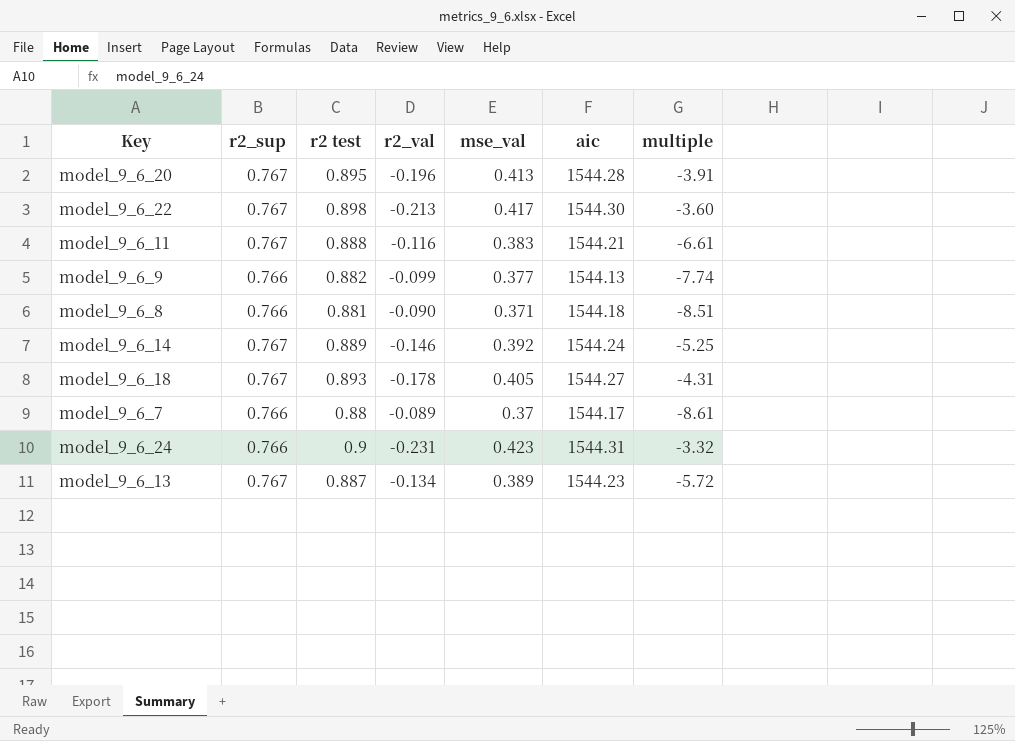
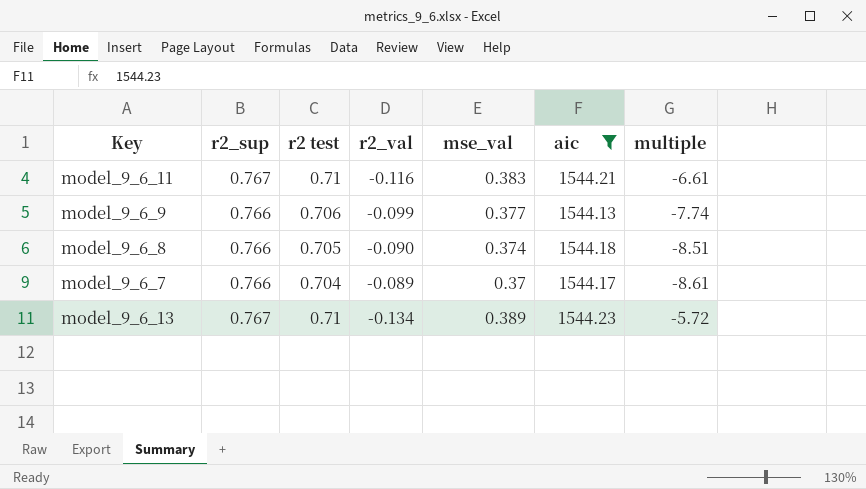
filter: none -> aic <= 1544.23
model_9_6_11 | r2 test: 0.888 -> 0.71
model_9_6_9 | r2 test: 0.882 -> 0.706
model_9_6_8 | r2 test: 0.881 -> 0.705
model_9_6_8 | mse_val: 0.371 -> 0.374
model_9_6_7 | r2 test: 0.88 -> 0.704
model_9_6_13 | r2 test: 0.887 -> 0.71

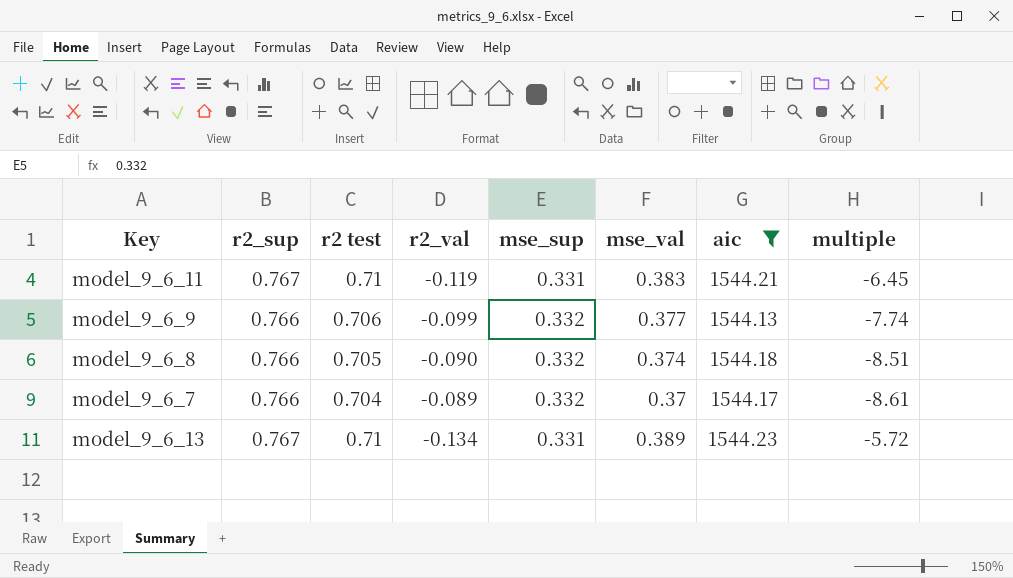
column mse_sup | position: none -> 5
model_9_6_11 | r2_val: -0.116 -> -0.119
model_9_6_11 | multiple: -6.61 -> -6.45

